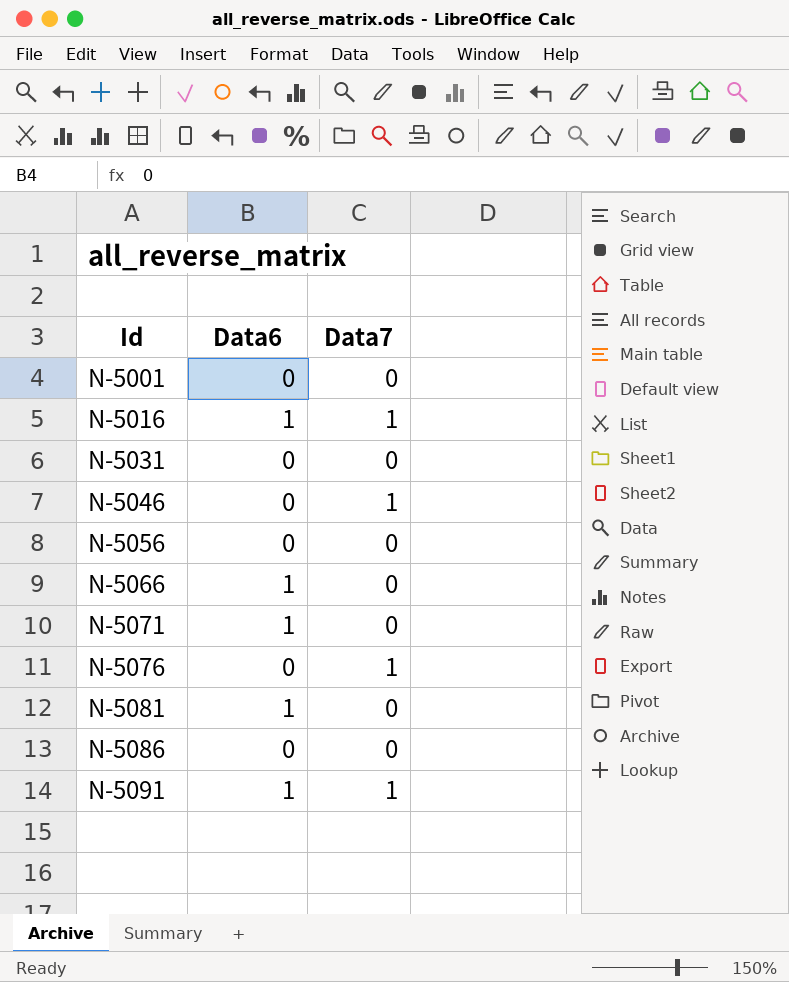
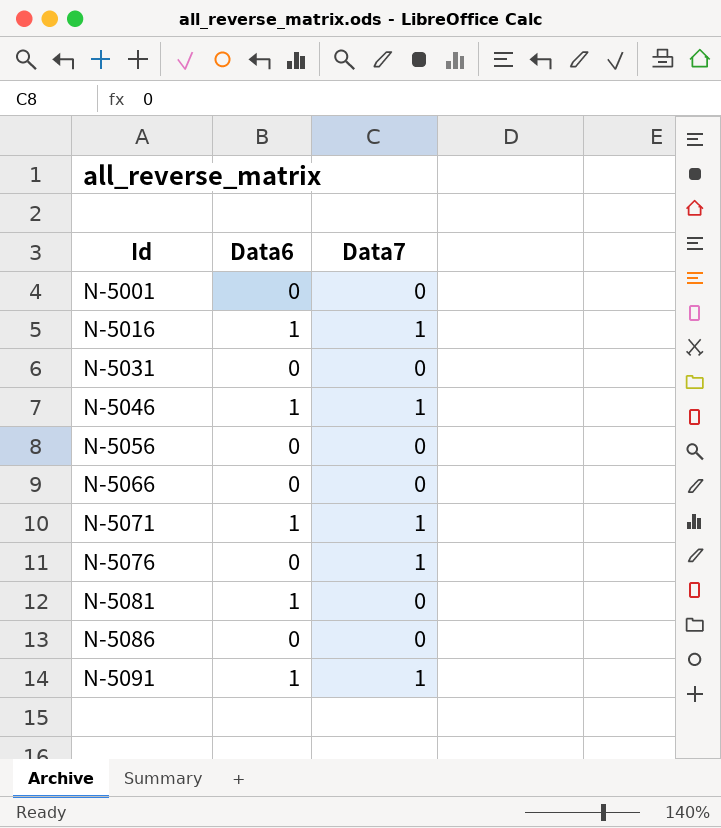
N-5046 | Data6: 0 -> 1
N-5066 | Data6: 1 -> 0
N-5071 | Data7: 0 -> 1

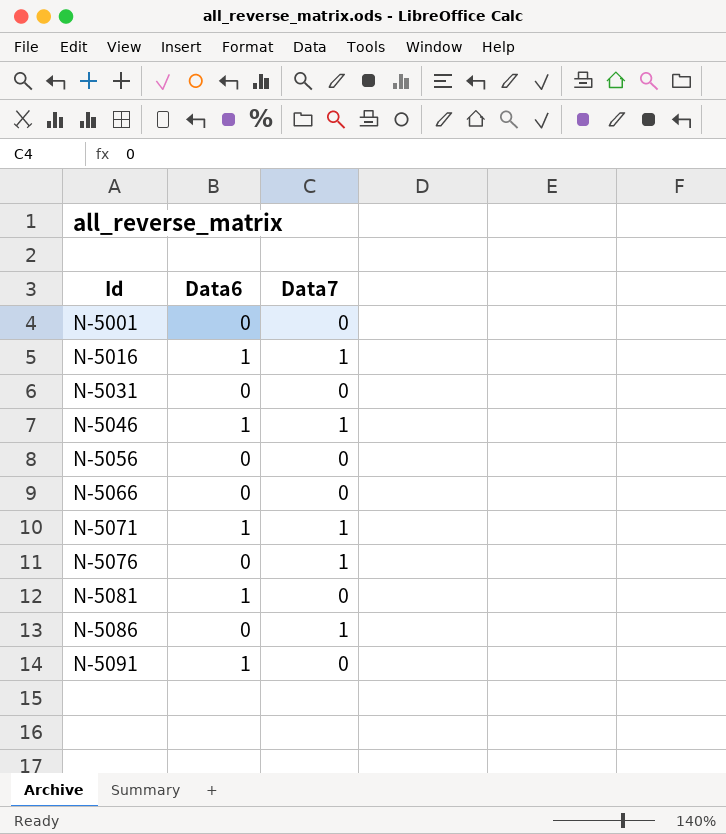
N-5086 | Data7: 0 -> 1
N-5091 | Data7: 1 -> 0

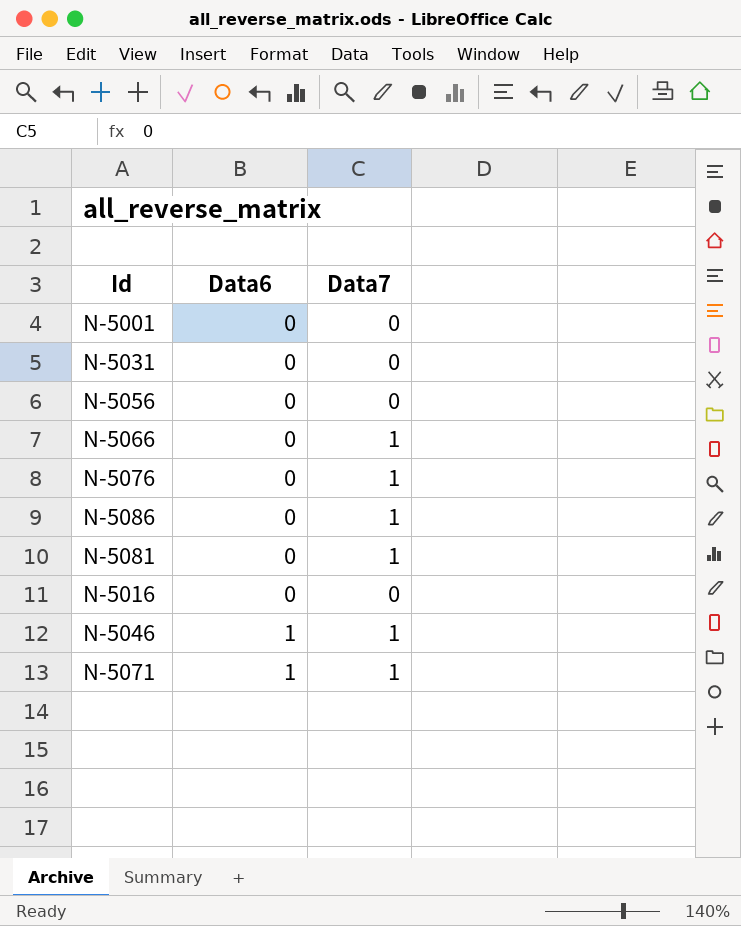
row order: Id ascending -> Data6 ascending
row N-5091: 1 | 0 -> none
N-5066 | Data7: 0 -> 1
N-5081 | Data6: 1 -> 0
N-5081 | Data7: 0 -> 1
N-5016 | Data6: 1 -> 0
N-5016 | Data7: 1 -> 0

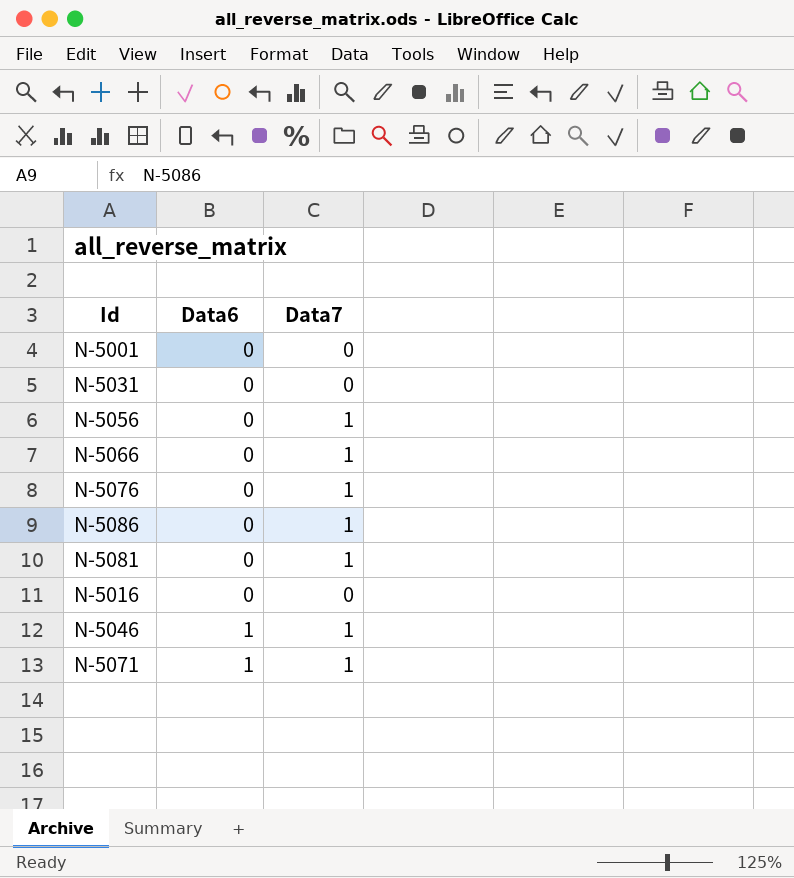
N-5056 | Data7: 0 -> 1

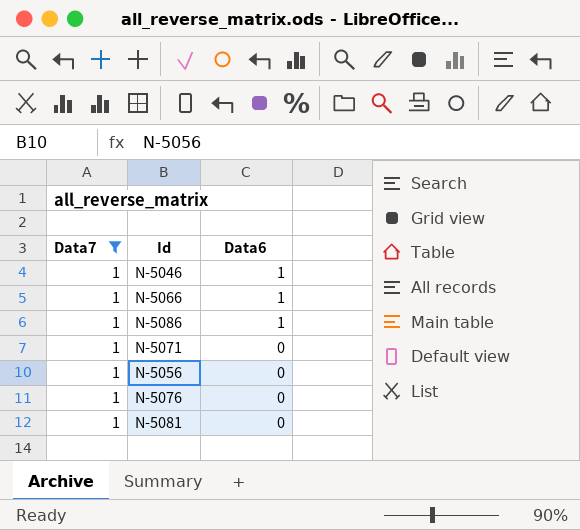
filter: none -> Data7 = 1
row order: Data6 ascending -> Data6 descending
column Data7 | position: 3 -> 1
N-5066 | Data6: 0 -> 1
N-5086 | Data6: 0 -> 1
N-5071 | Data6: 1 -> 0

